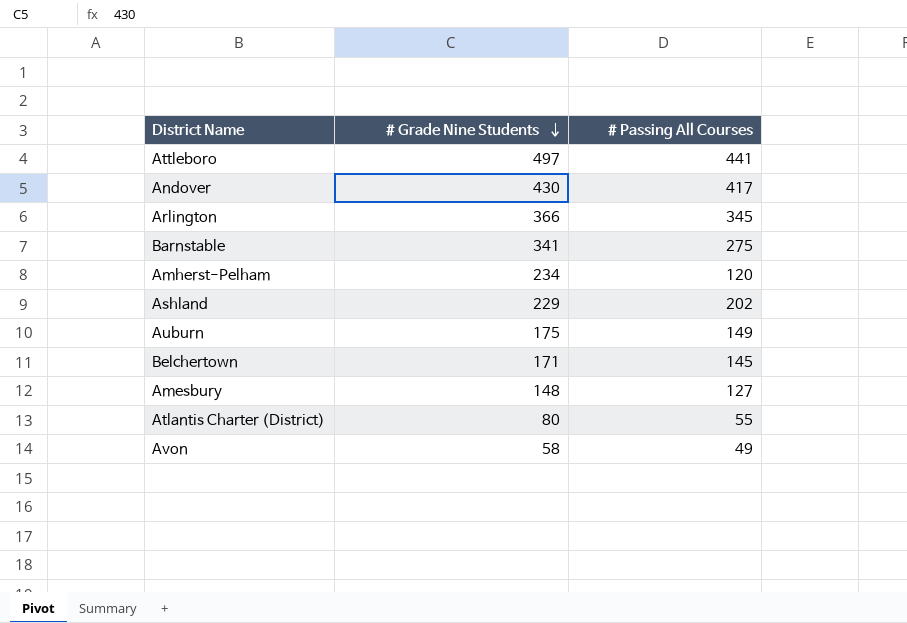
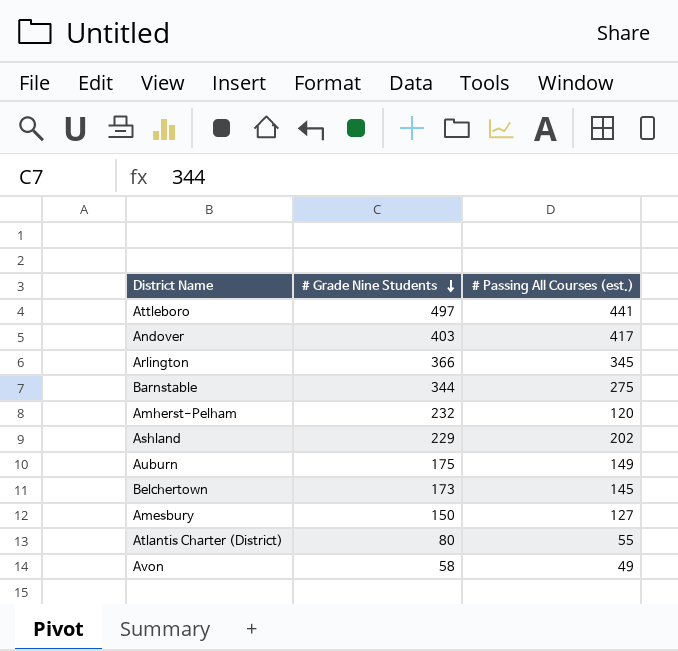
column name: # Passing All Courses -> # Passing All Courses (est.)
Andover | # Grade Nine Students: 430 -> 403
Barnstable | # Grade Nine Students: 341 -> 344
Amherst-Pelham | # Grade Nine Students: 234 -> 232
Belchertown | # Grade Nine Students: 171 -> 173
Amesbury | # Grade Nine Students: 148 -> 150

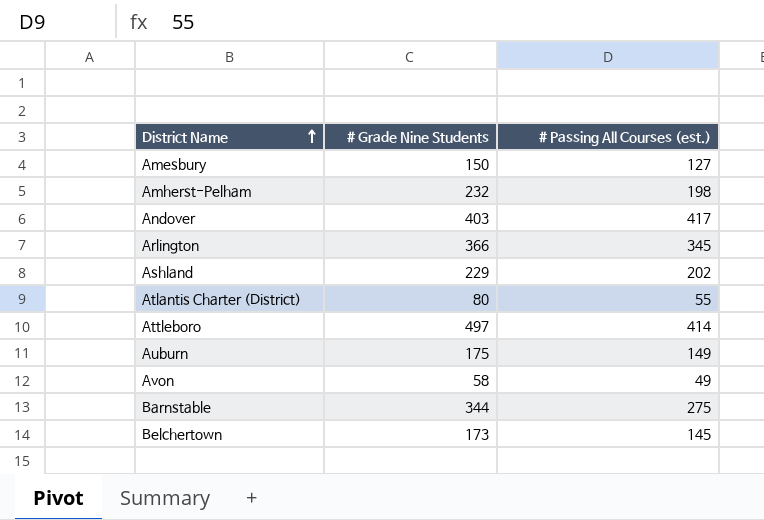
row order: # Grade Nine Students descending -> District Name ascending
Amherst-Pelham | # Passing All Courses (est.): 120 -> 198
Attleboro | # Passing All Courses (est.): 441 -> 414

